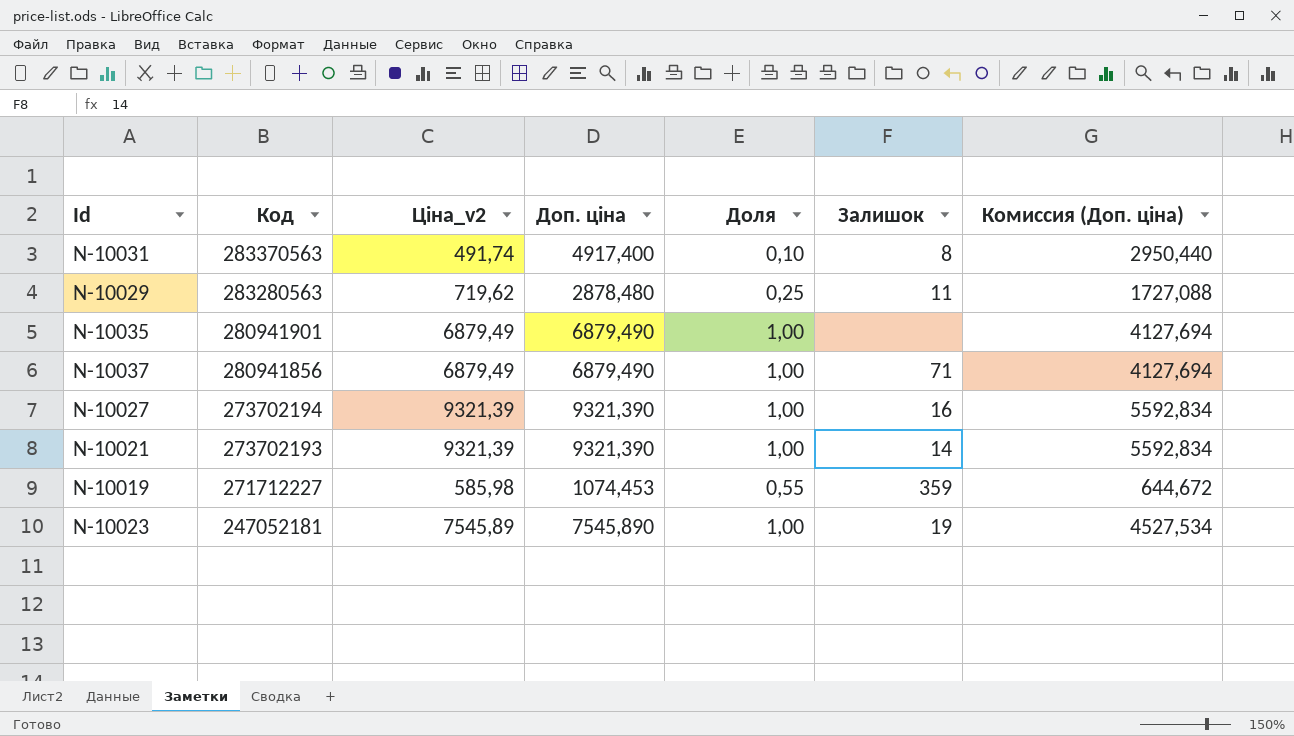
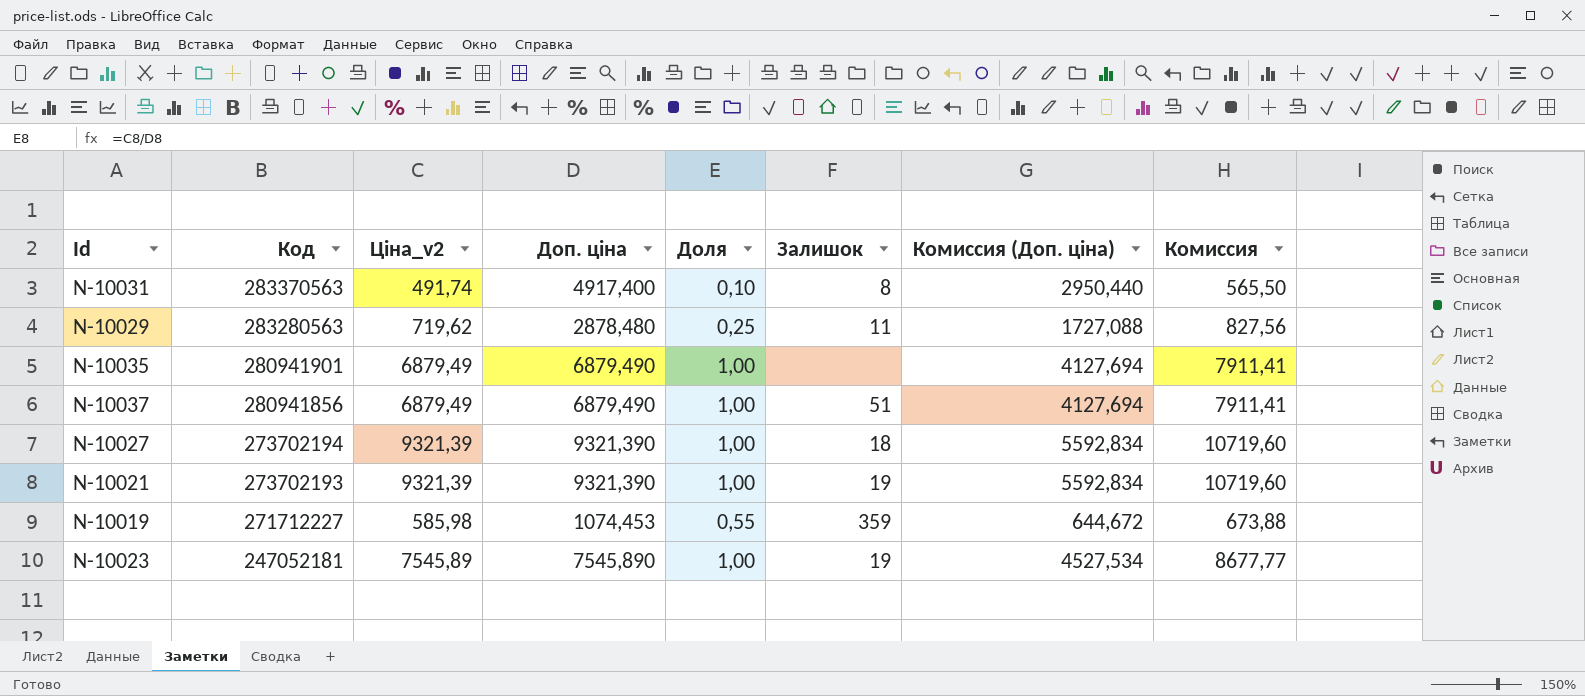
column Комиссия | formula: none -> [Ціна_v2] * 1,15
N-10037 | Залишок: 71 -> 51
N-10027 | Залишок: 16 -> 18
N-10021 | Залишок: 14 -> 19

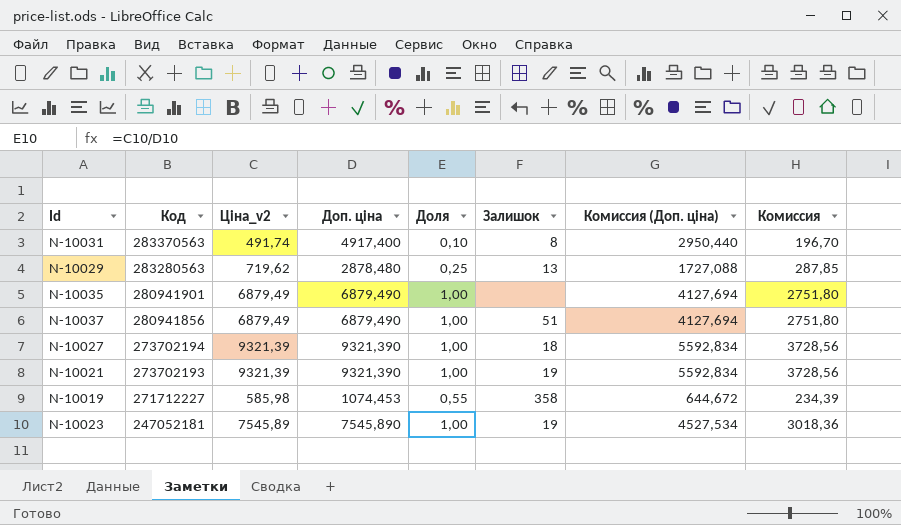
column Комиссия | formula: [Ціна_v2] * 1,15 -> [Ціна_v2] * 0,4
N-10029 | Залишок: 11 -> 13
N-10019 | Залишок: 359 -> 358

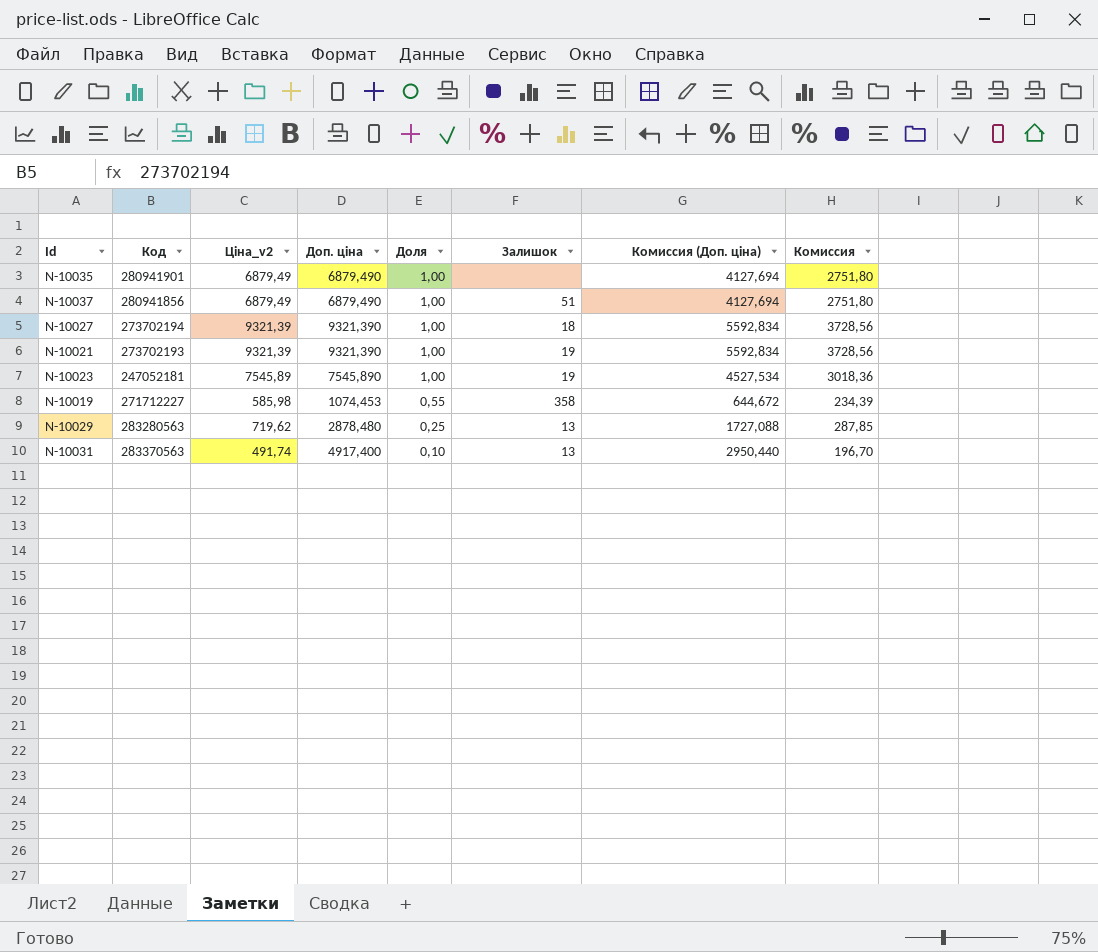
row order: Код descending -> Доля descending
N-10031 | Залишок: 8 -> 13

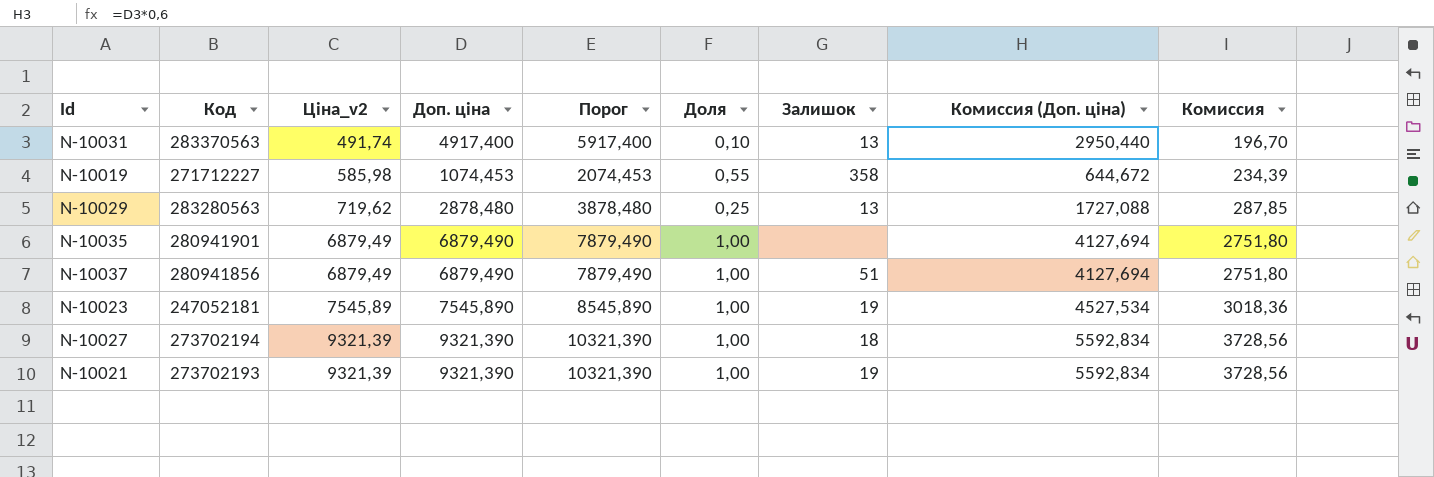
row order: Доля descending -> Ціна_v2 ascending
column Порог | formula: none -> [Доп. ціна] + 1000

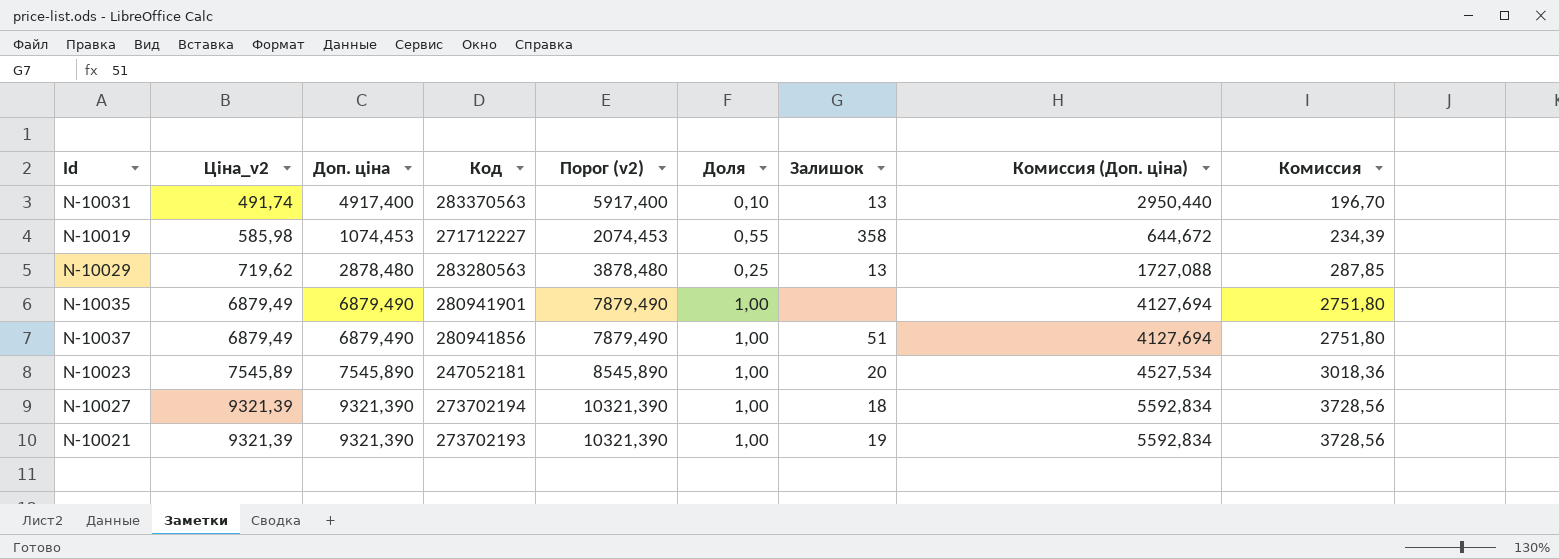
column Код | position: 2 -> 4
column name: Порог -> Порог (v2)
N-10023 | Залишок: 19 -> 20

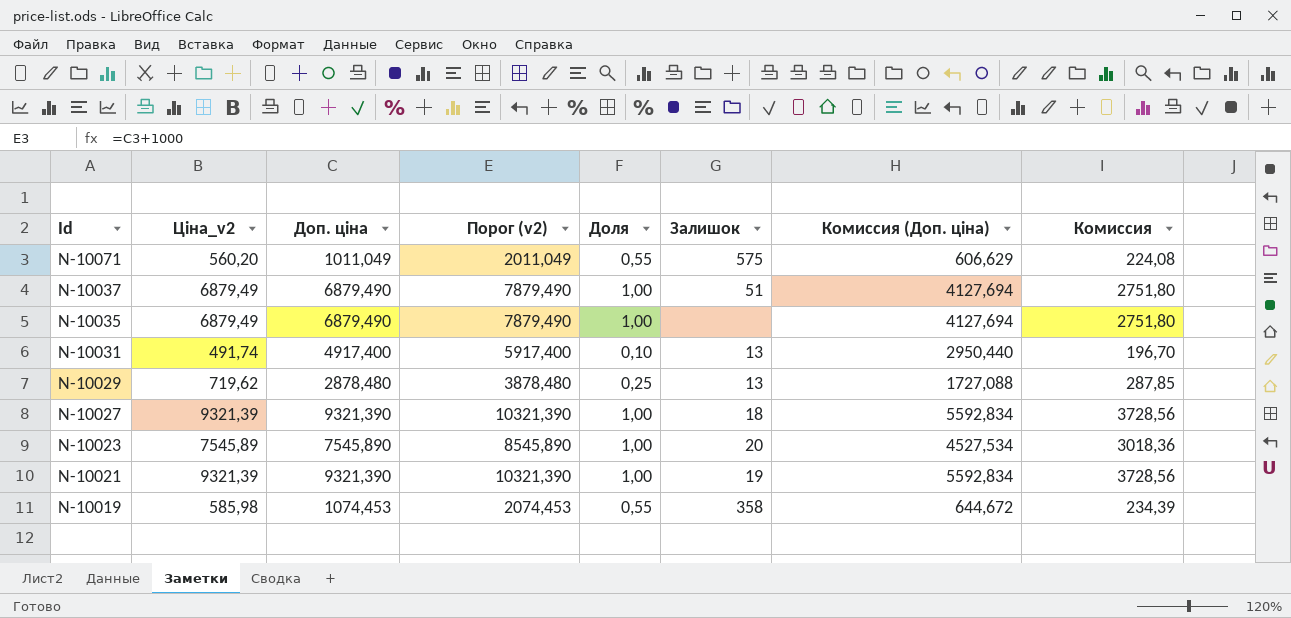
row order: Ціна_v2 ascending -> Id descending
column Код | position: 4 -> none
row N-10071: none -> 560,20 | 1011,049 | 2011,049 | 0,55 | 575 | 606,629 | 224,08

